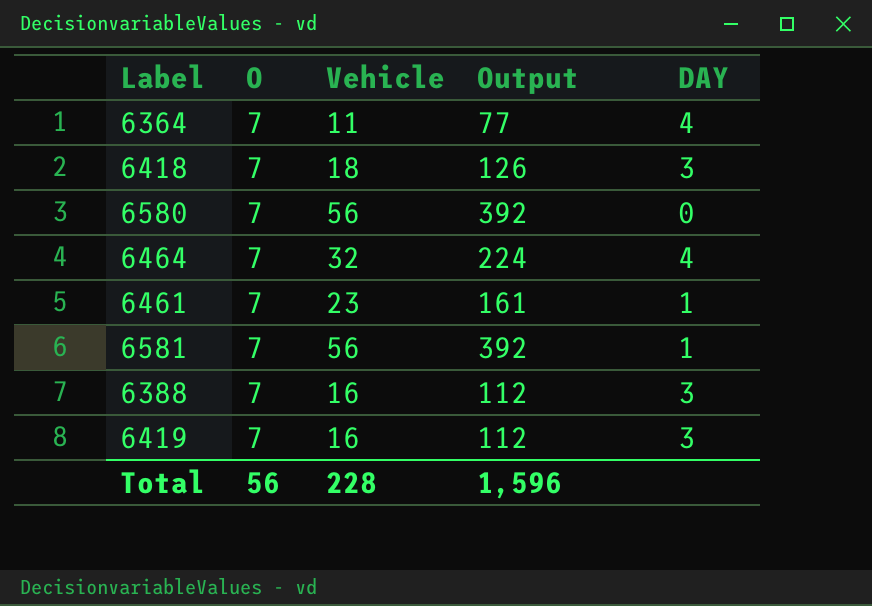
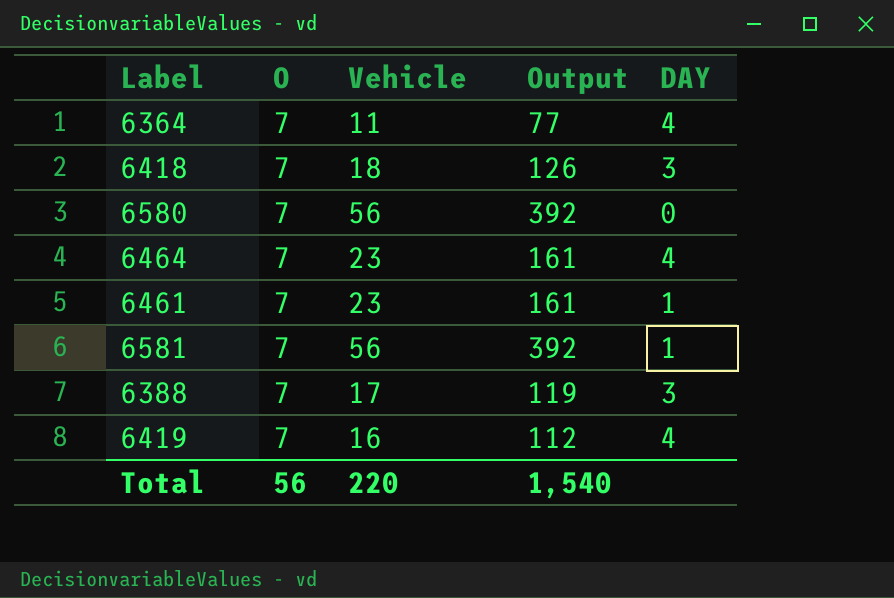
6464 | Vehicle: 32 -> 23
6464 | Output: 224 -> 161
6388 | Vehicle: 16 -> 17
6388 | Output: 112 -> 119
6419 | DAY: 3 -> 4
Total | Vehicle: 228 -> 220
Total | Output: 1,596 -> 1,540

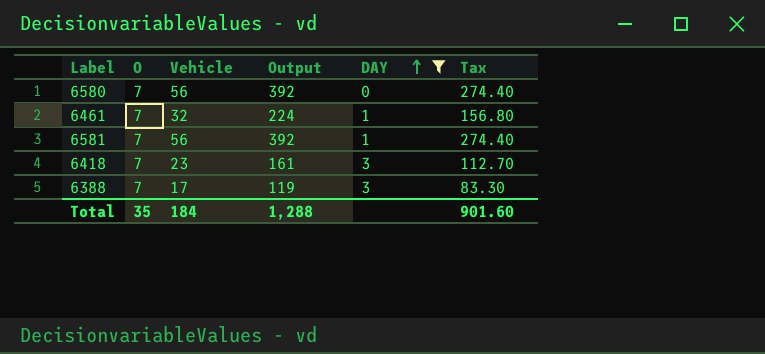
filter: none -> DAY != 4
row order: none -> DAY ascending
column Tax | formula: none -> [Output] * 0.7
6461 | Vehicle: 23 -> 32
6461 | Output: 161 -> 224
6418 | Vehicle: 18 -> 23
6418 | Output: 126 -> 161
Total | O: 56 -> 35
Total | Vehicle: 220 -> 184
Total | Output: 1,540 -> 1,288

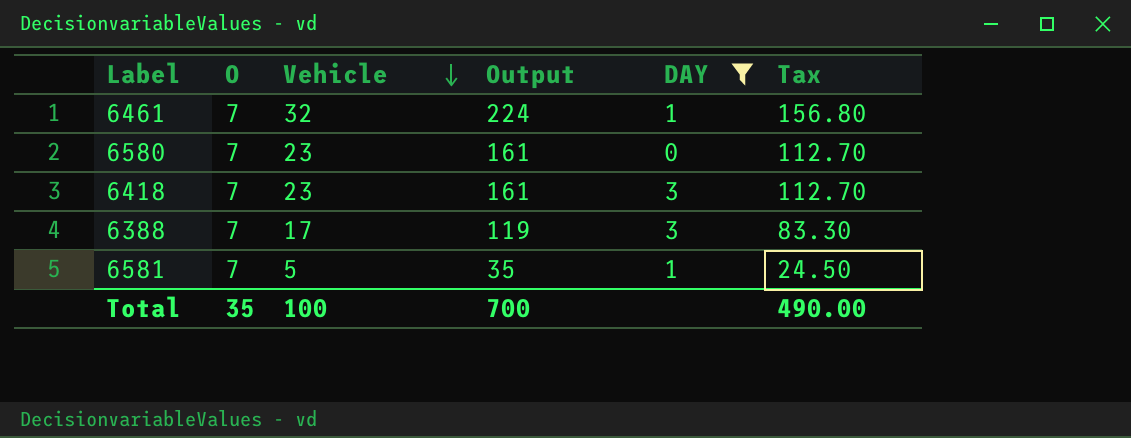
row order: DAY ascending -> Vehicle descending
6580 | Vehicle: 56 -> 23
6580 | Output: 392 -> 161
6580 | Tax: 274.40 -> 112.70
6581 | Vehicle: 56 -> 5
6581 | Output: 392 -> 35
6581 | Tax: 274.40 -> 24.50
Total | Vehicle: 184 -> 100
Total | Output: 1,288 -> 700
Total | Tax: 901.60 -> 490.00

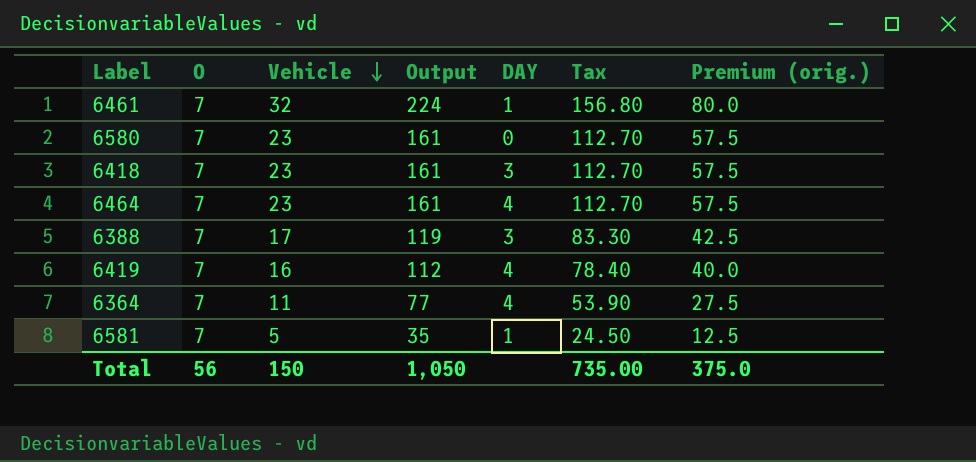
filter: DAY != 4 -> none
column Premium (orig.) | formula: none -> [Vehicle] * 2.5
Total | O: 35 -> 56
Total | Vehicle: 100 -> 150
Total | Output: 700 -> 1,050
Total | Tax: 490.00 -> 735.00

